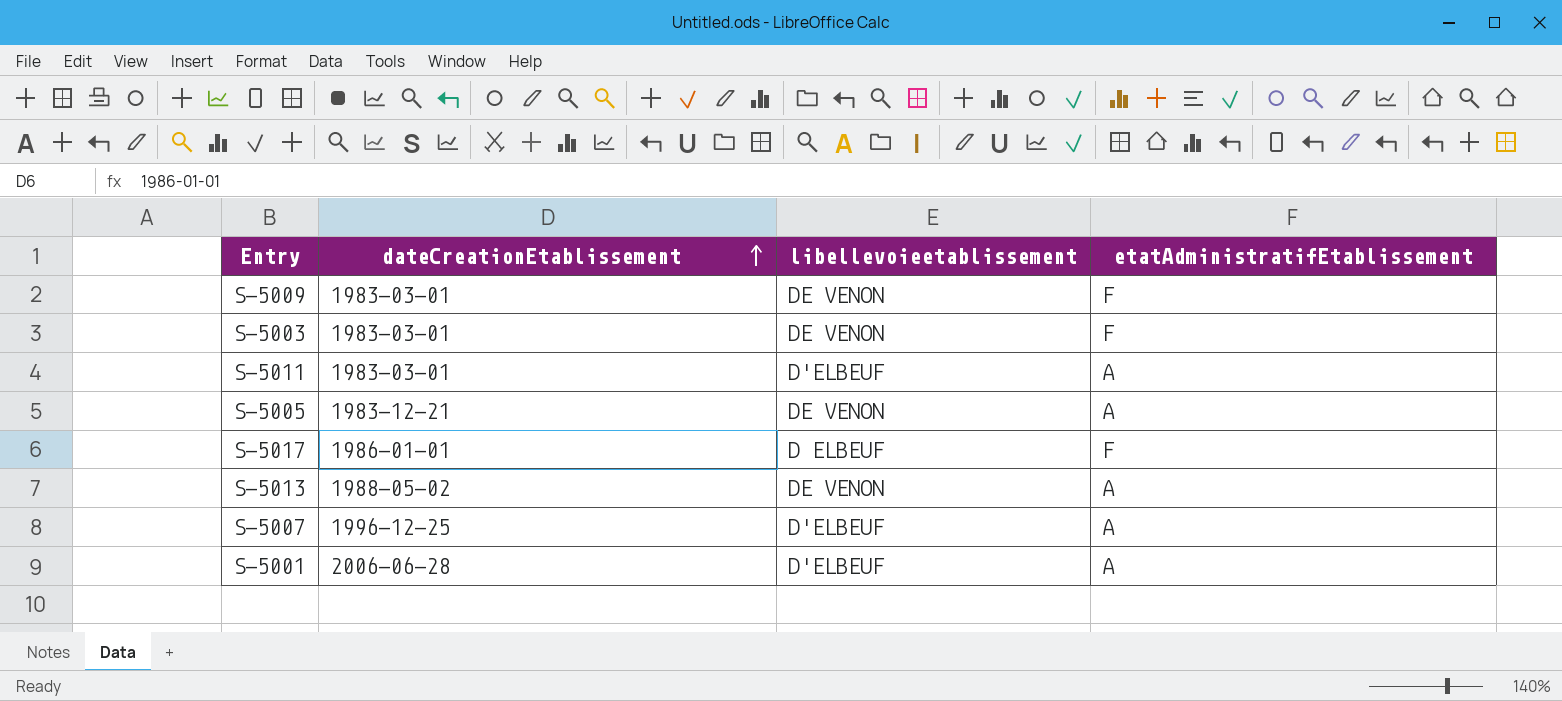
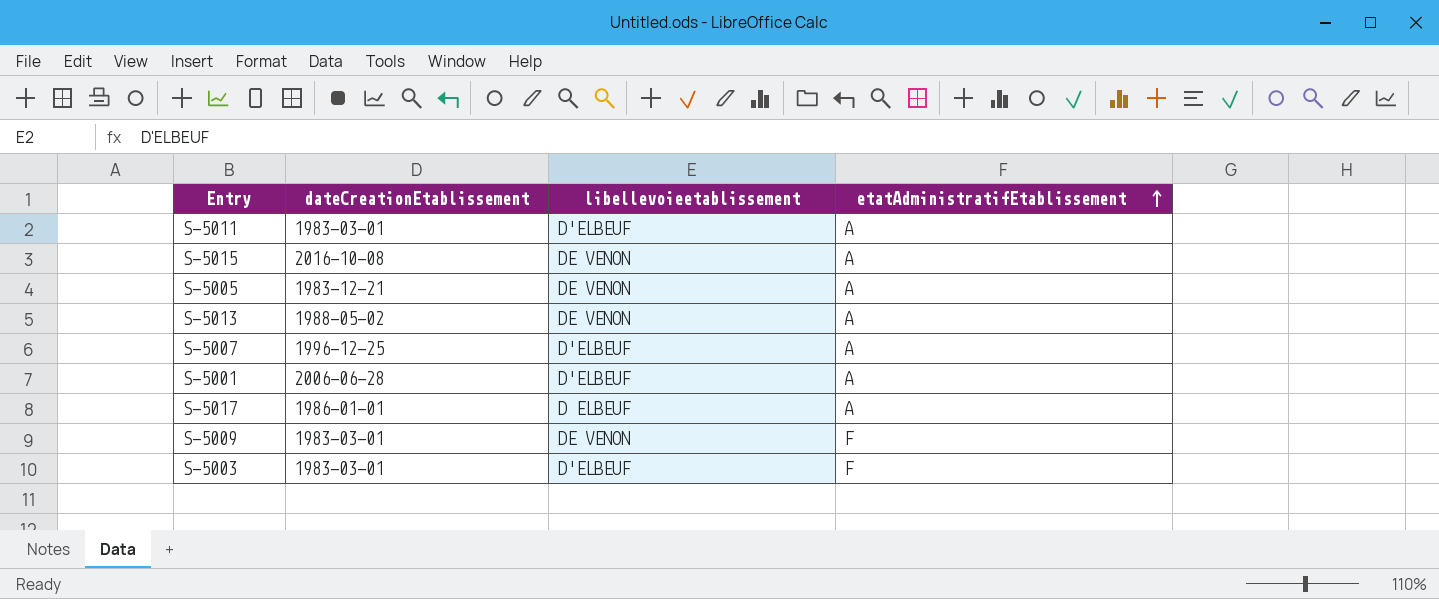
row order: dateCreationEtablissement ascending -> etatAdministratifEtablissement ascending
row S-5015: none -> 2016-10-08 | DE VENON | A
S-5017 | etatAdministratifEtablissement: F -> A
S-5003 | libellevoieetablissement: DE VENON -> D'ELBEUF

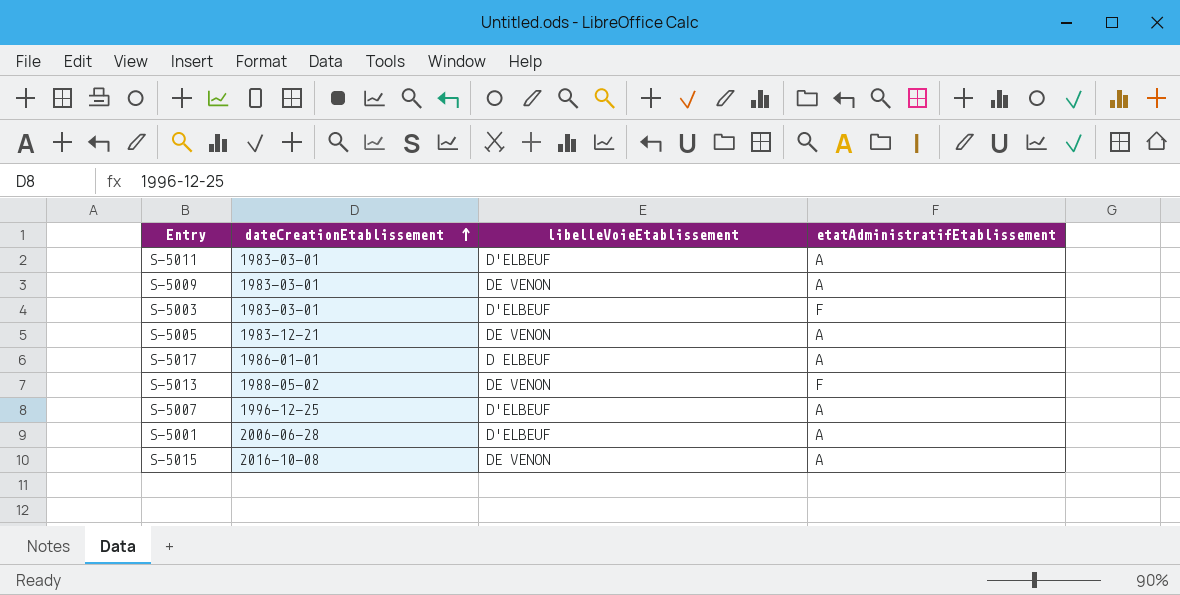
row order: etatAdministratifEtablissement ascending -> dateCreationEtablissement ascending
column name: libellevoieetablissement -> libelleVoieEtablissement
S-5009 | etatAdministratifEtablissement: F -> A
S-5013 | etatAdministratifEtablissement: A -> F

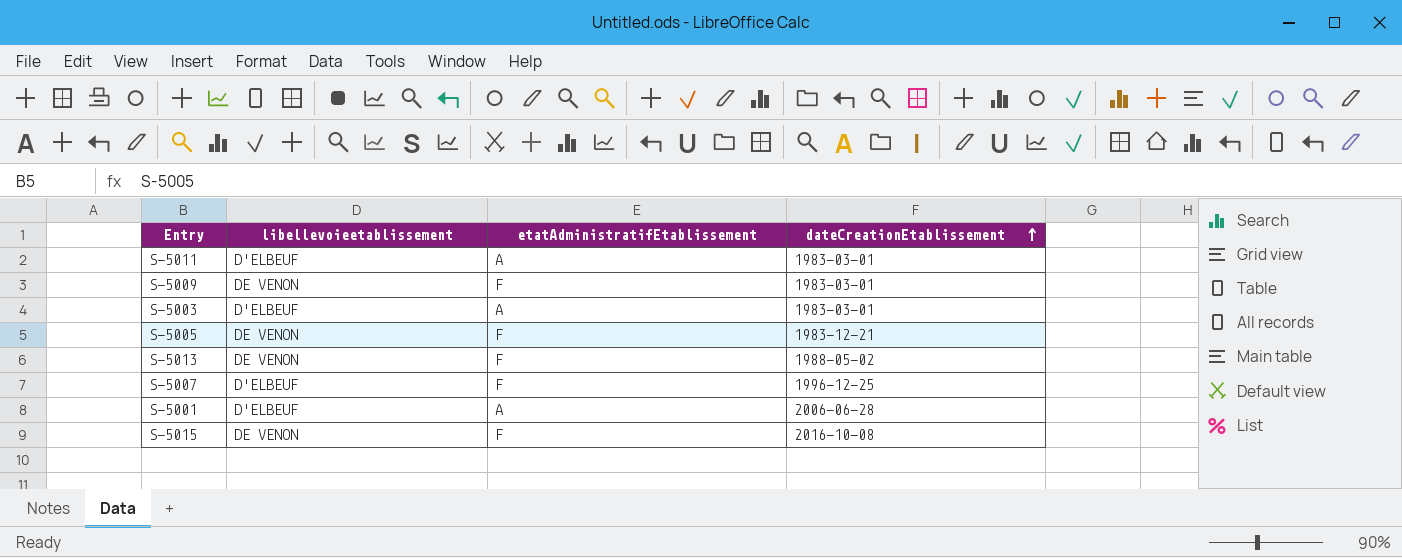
column name: libelleVoieEtablissement -> libellevoieetablissement
column dateCreationEtablissement | position: 2 -> 4
row S-5017: 1986-01-01 | D ELBEUF | A -> none
S-5009 | etatAdministratifEtablissement: A -> F
S-5003 | etatAdministratifEtablissement: F -> A
S-5005 | etatAdministratifEtablissement: A -> F
S-5007 | etatAdministratifEtablissement: A -> F
S-5015 | etatAdministratifEtablissement: A -> F

